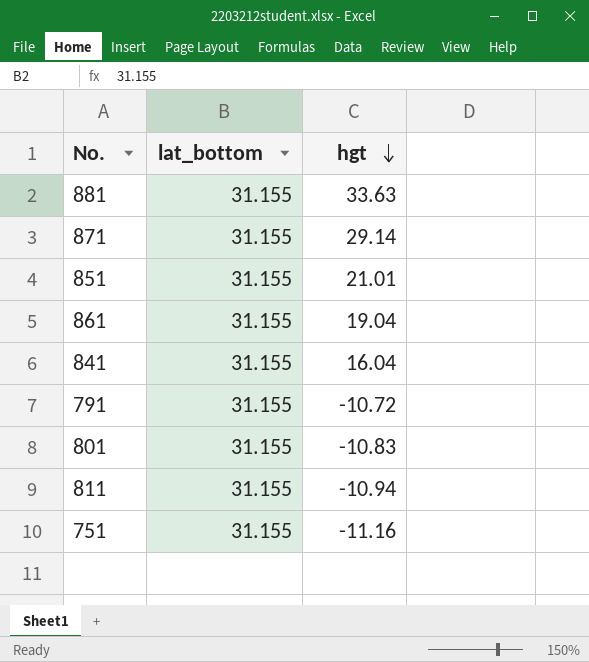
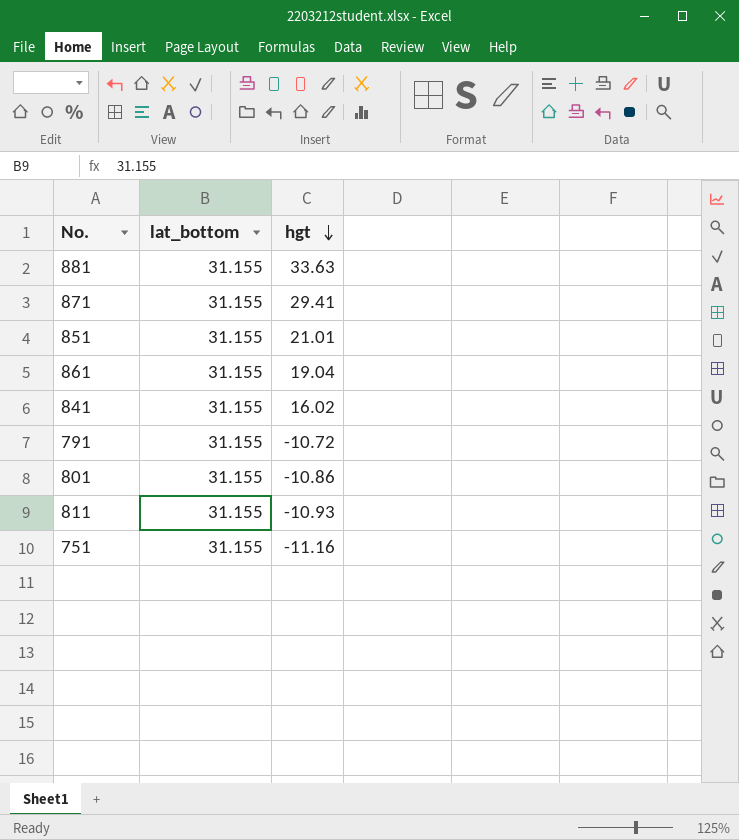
871 | hgt: 29.14 -> 29.41
841 | hgt: 16.04 -> 16.02
801 | hgt: -10.83 -> -10.86
811 | hgt: -10.94 -> -10.93

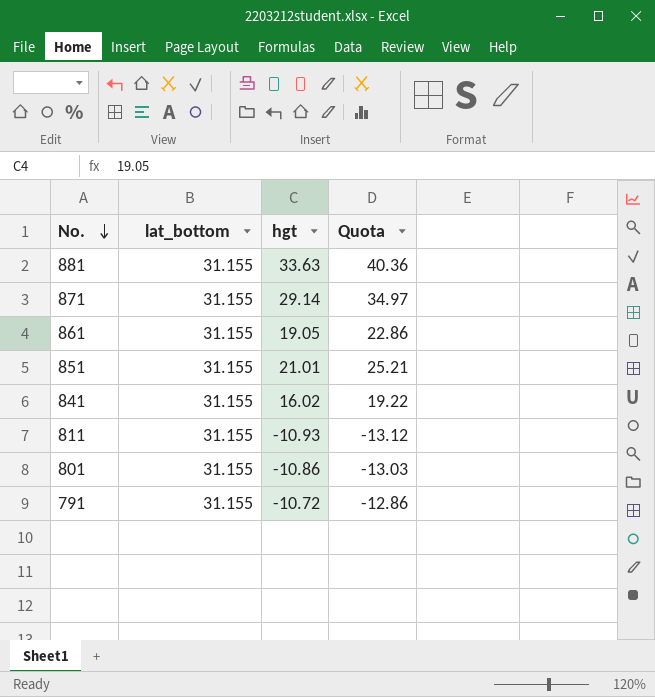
row order: hgt descending -> No. descending
column Quota | formula: none -> [hgt] * 1.2
row 751: 31.155 | -11.16 -> none
871 | hgt: 29.41 -> 29.14
861 | hgt: 19.04 -> 19.05

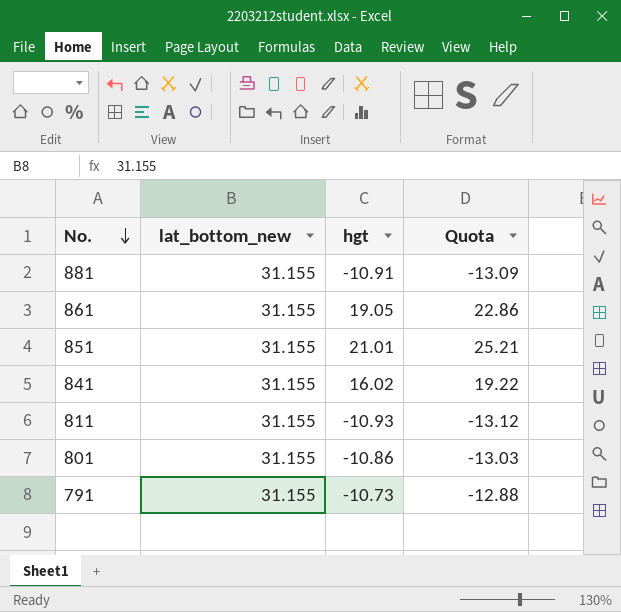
column name: lat_bottom -> lat_bottom_new
row 871: 31.155 | 29.14 | 34.97 -> none
881 | hgt: 33.63 -> -10.91
881 | Quota: 40.36 -> -13.09
791 | hgt: -10.72 -> -10.73
791 | Quota: -12.86 -> -12.88

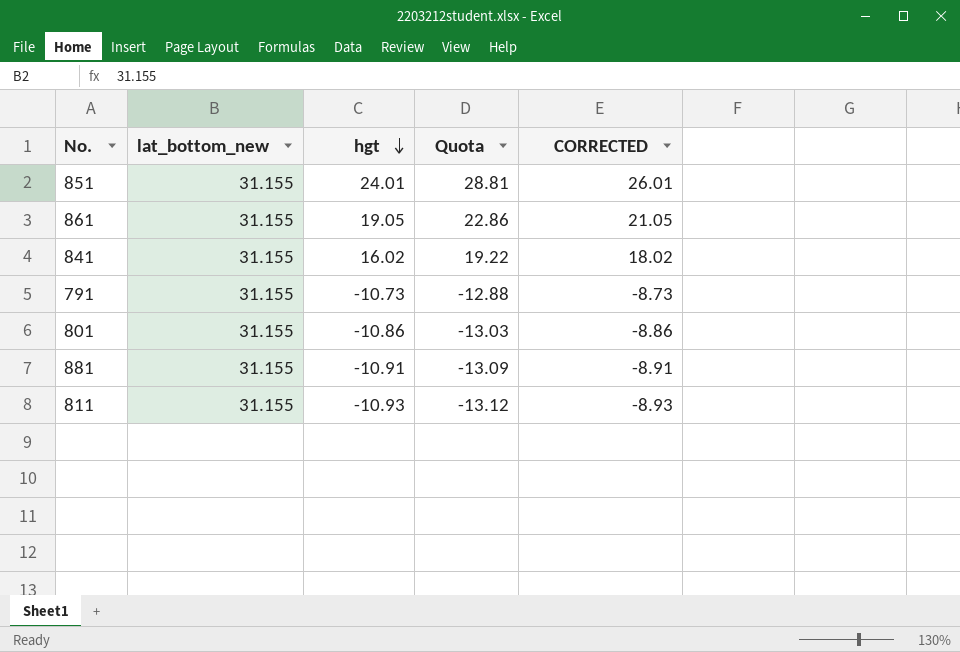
row order: No. descending -> hgt descending
column CORRECTED | formula: none -> [hgt] + 2
851 | hgt: 21.01 -> 24.01
851 | Quota: 25.21 -> 28.81

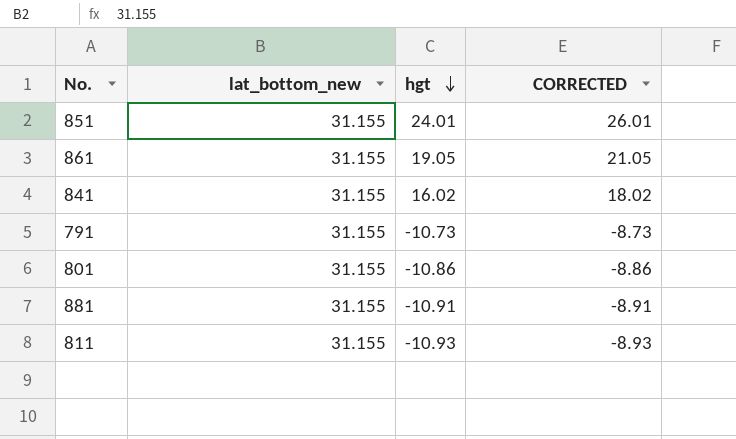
column Quota | formula: [hgt] * 1.2 -> none

